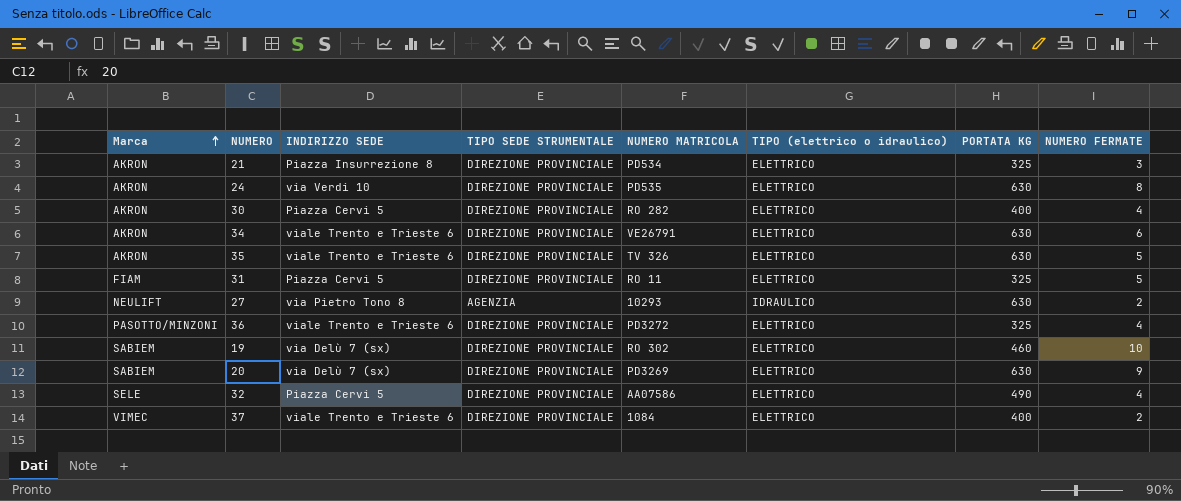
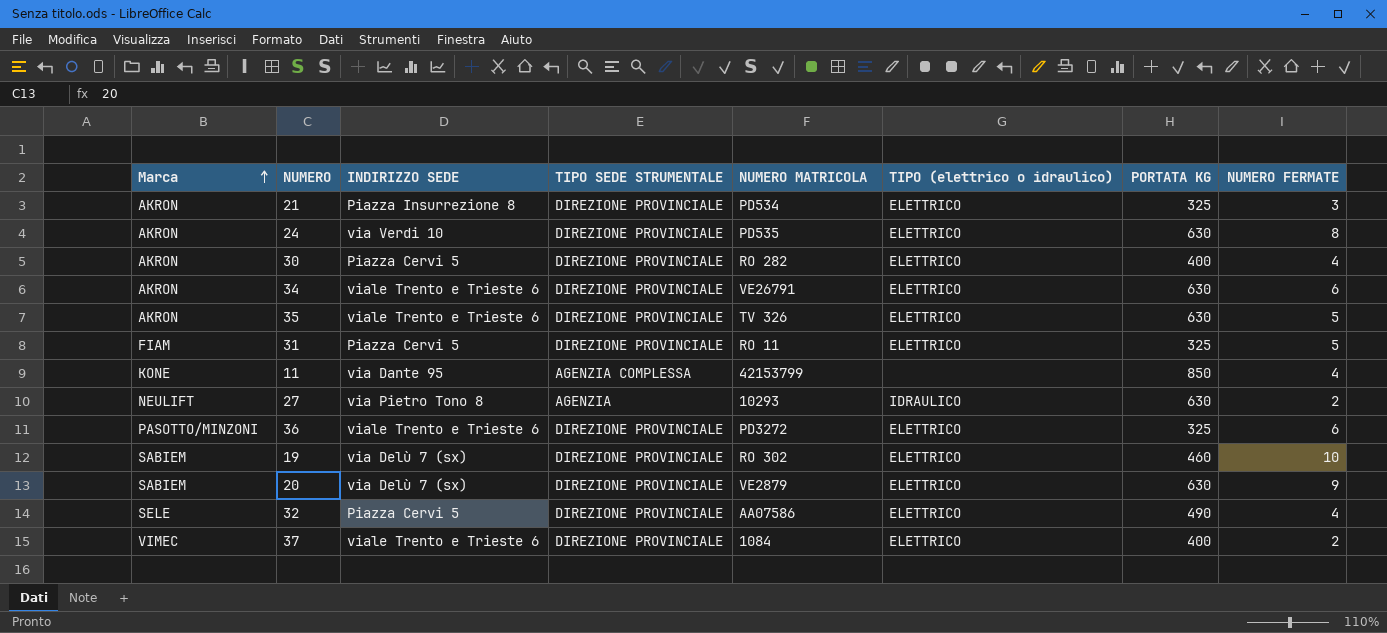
row 11: none -> KONE | via Dante 95 | AGENZIA COMPLESSA | 42153799 | none | 850 | 4
36 | NUMERO FERMATE: 4 -> 6
20 | NUMERO MATRICOLA: PD3269 -> VE2879

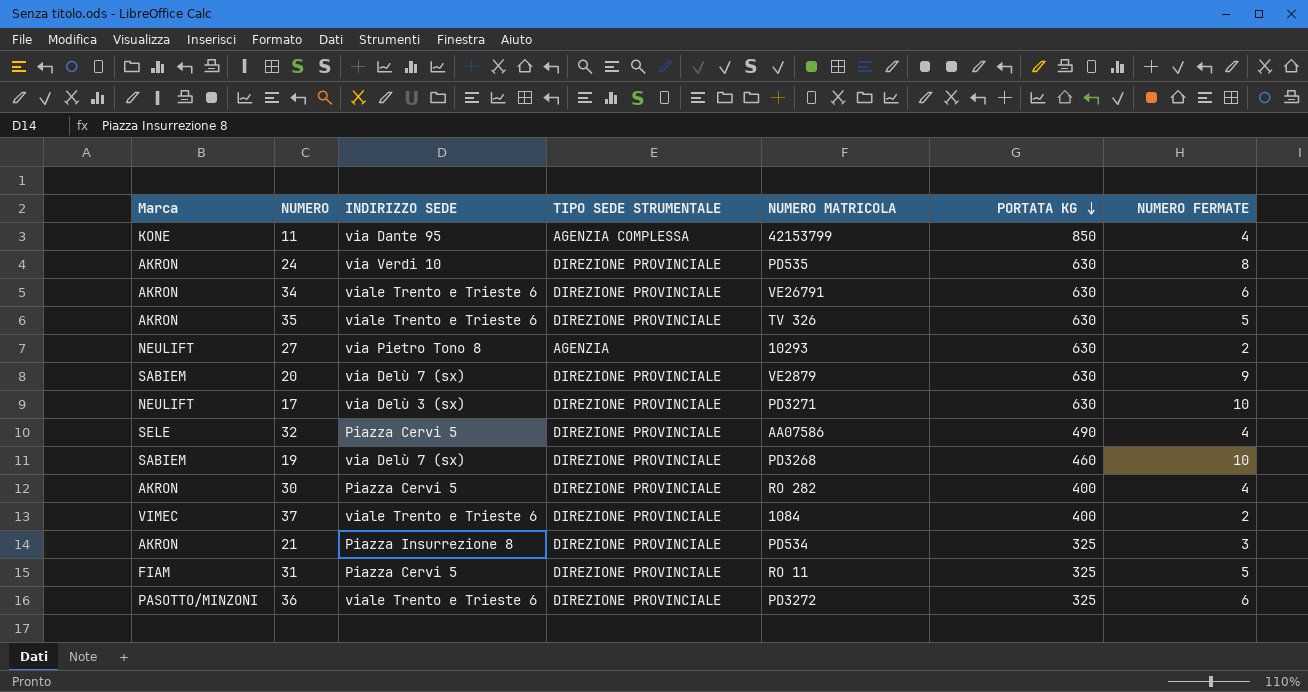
row order: Marca ascending -> PORTATA KG descending
column TIPO (elettrico o idraulico) | position: 6 -> none
row 17: none -> NEULIFT | via Delù 3 (sx) | DIREZIONE PROVINCIALE | PD3271 | 630 | 10
19 | NUMERO MATRICOLA: RO 302 -> PD3268

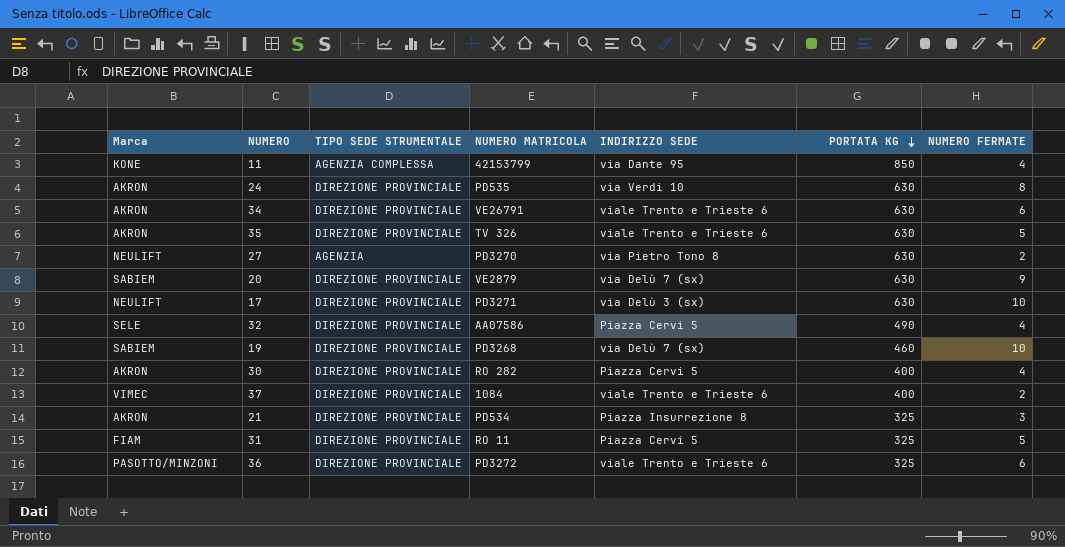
column INDIRIZZO SEDE | position: 3 -> 5
27 | NUMERO MATRICOLA: 10293 -> PD3270

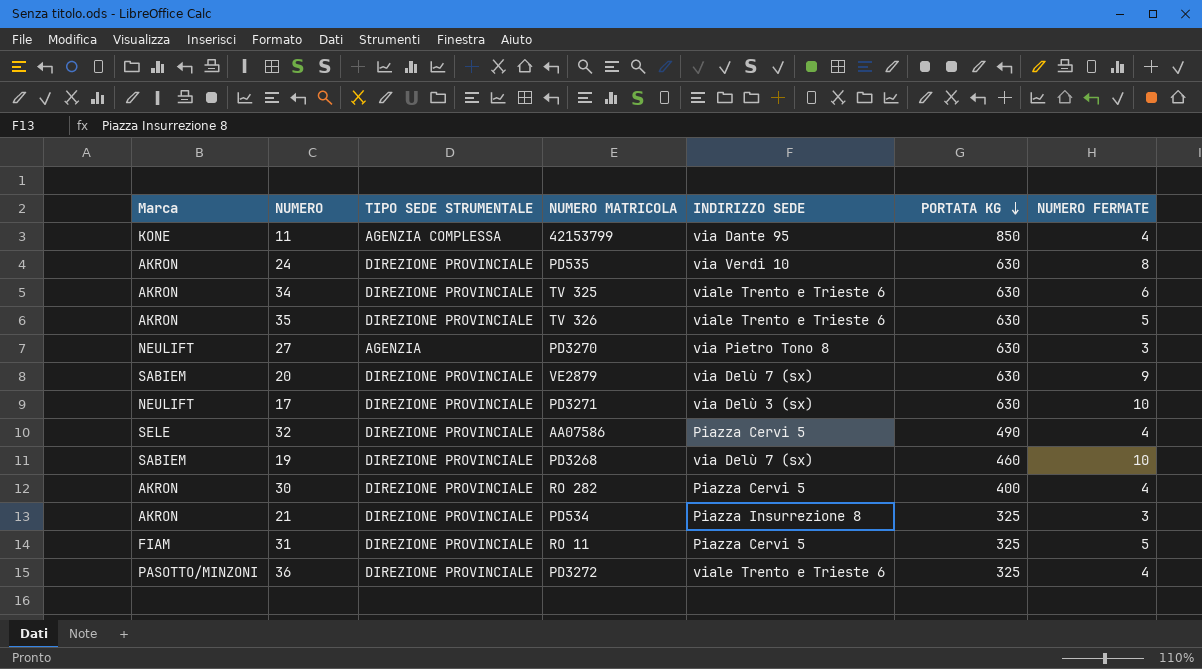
row 37: VIMEC | DIREZIONE PROVINCIALE | 1084 | viale Trento e Trieste 6 | 400 | 2 -> none
34 | NUMERO MATRICOLA: VE26791 -> TV 325
27 | NUMERO FERMATE: 2 -> 3
36 | NUMERO FERMATE: 6 -> 4

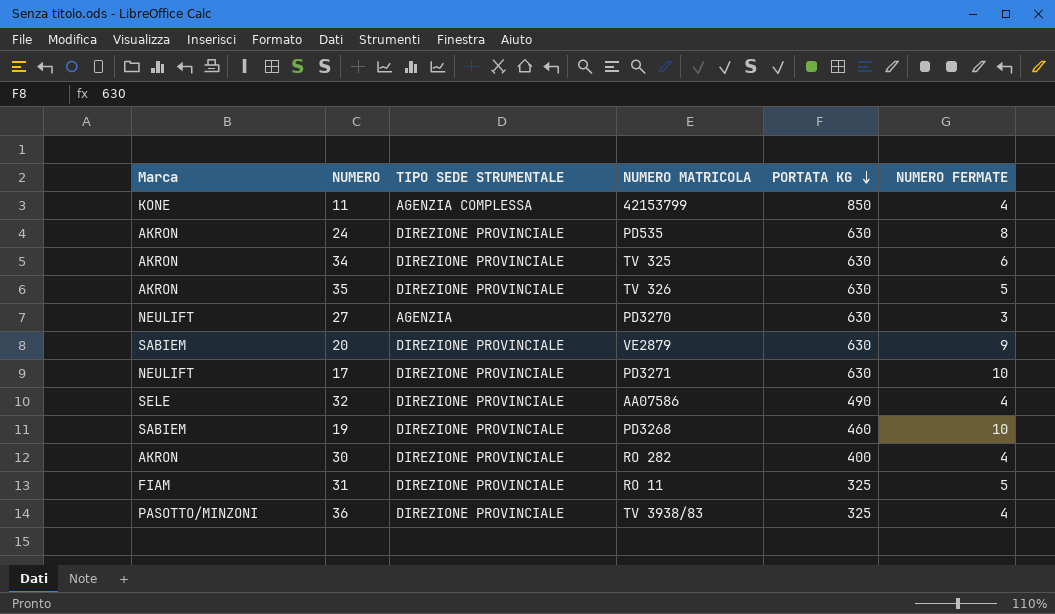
column INDIRIZZO SEDE | position: 5 -> none
row 21: AKRON | DIREZIONE PROVINCIALE | PD534 | Piazza Insurrezione 8 | 325 | 3 -> none
36 | NUMERO MATRICOLA: PD3272 -> TV 3938/83

